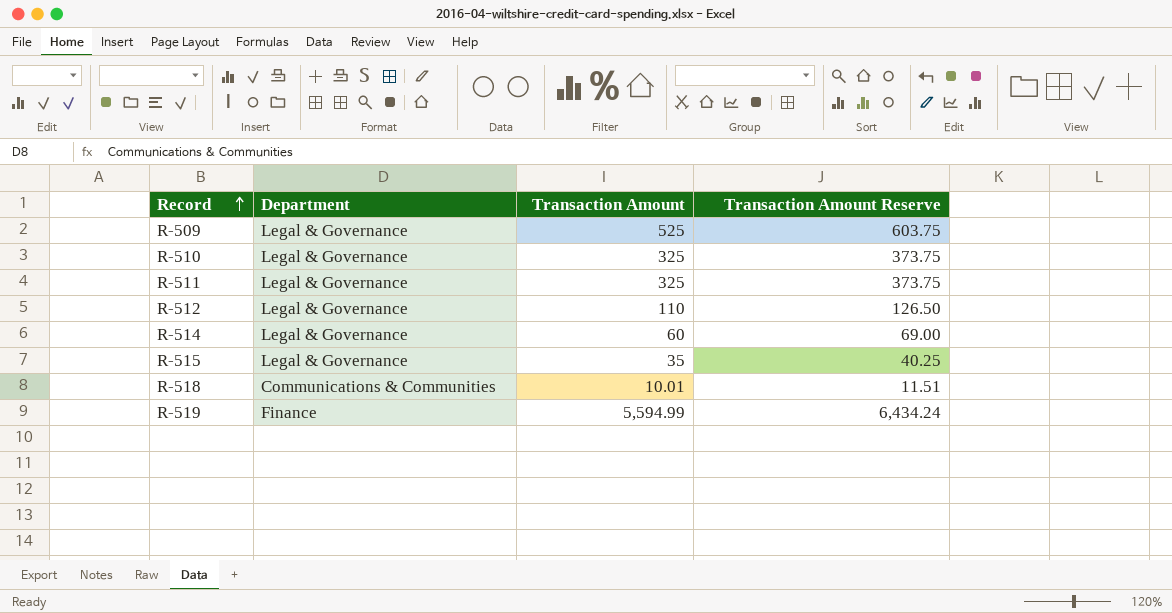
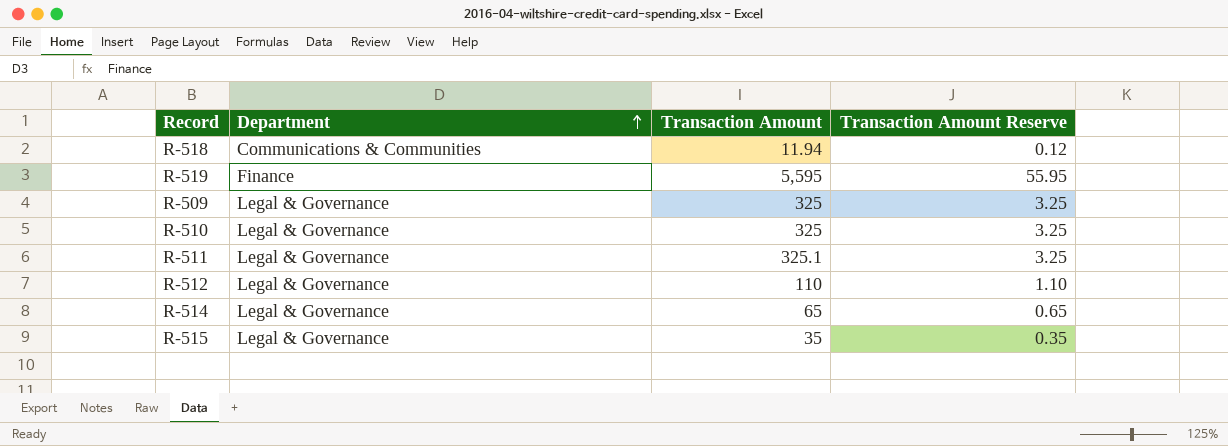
row order: Record ascending -> Department ascending
column Transaction Amount Reserve | formula: [Transaction Amount] * 1.15 -> [Transaction Amount] * 0.01
R-518 | Transaction Amount: 10.01 -> 11.94
R-519 | Transaction Amount: 5,594.99 -> 5,595
R-509 | Transaction Amount: 525 -> 325
R-511 | Transaction Amount: 325 -> 325.1
R-514 | Transaction Amount: 60 -> 65

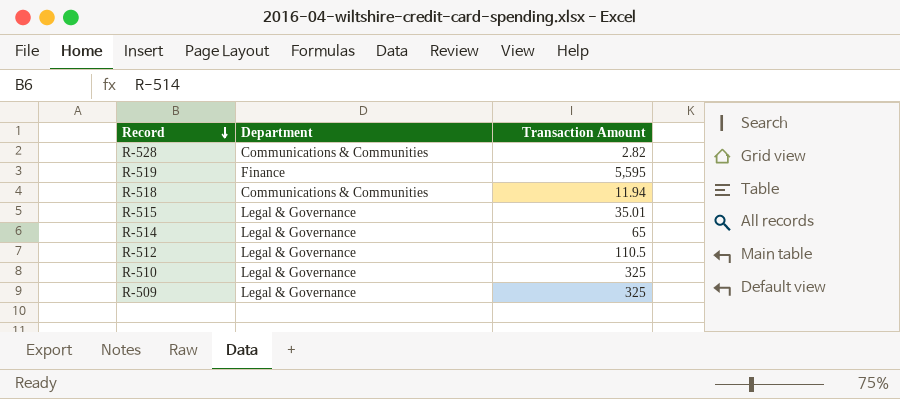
row order: Department ascending -> Record descending
column Transaction Amount Reserve | formula: [Transaction Amount] * 0.01 -> none
row R-511: Legal & Governance | 325.1 | 3.25 -> none
row R-528: none -> Communications & Communities | 2.82
R-515 | Transaction Amount: 35 -> 35.01
R-512 | Transaction Amount: 110 -> 110.5

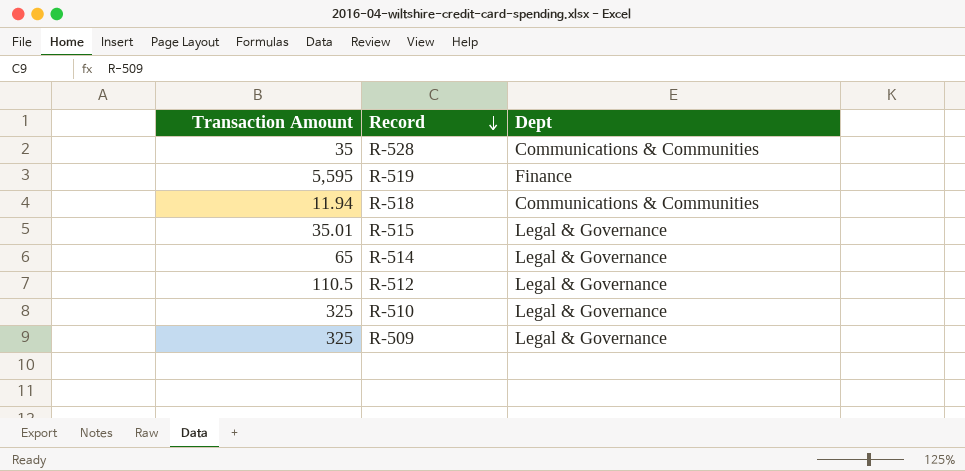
column Transaction Amount | position: 3 -> 1
column name: Department -> Dept
R-528 | Transaction Amount: 2.82 -> 35

